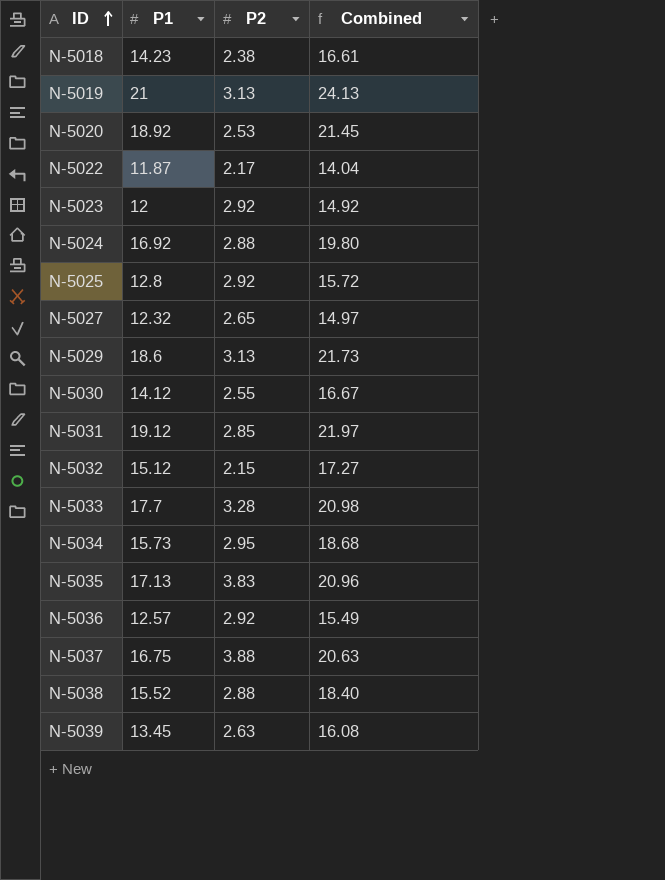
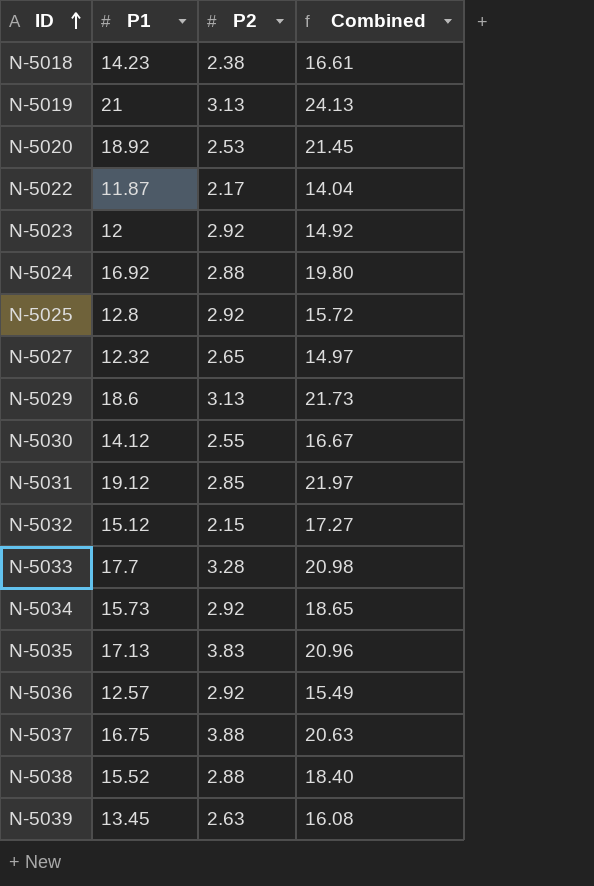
N-5034 | P2: 2.95 -> 2.92
N-5034 | Combined: 18.68 -> 18.65

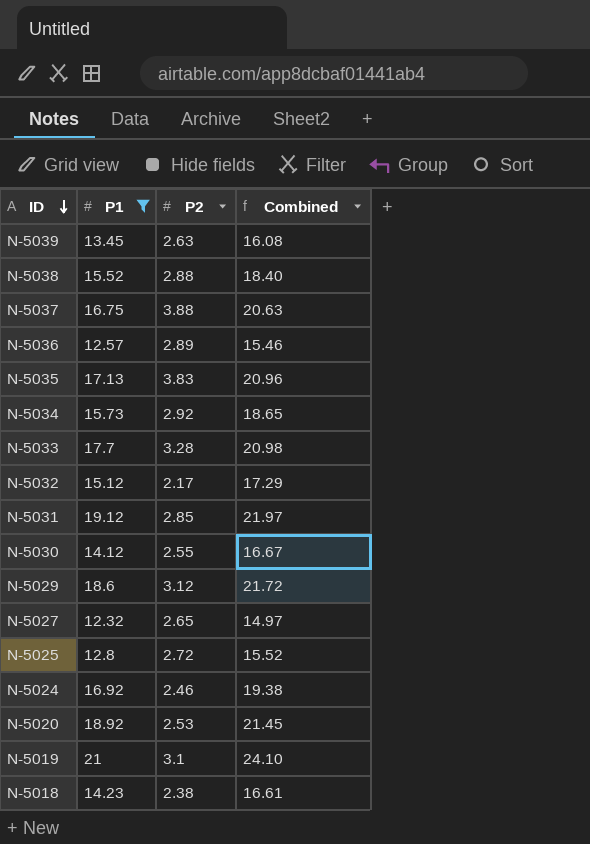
filter: none -> P1 >= 12.32
row order: ID ascending -> ID descending
N-5036 | P2: 2.92 -> 2.89
N-5036 | Combined: 15.49 -> 15.46
N-5032 | P2: 2.15 -> 2.17
N-5032 | Combined: 17.27 -> 17.29
N-5029 | P2: 3.13 -> 3.12
N-5029 | Combined: 21.73 -> 21.72
N-5025 | P2: 2.92 -> 2.72
N-5025 | Combined: 15.72 -> 15.52
N-5024 | P2: 2.88 -> 2.46
N-5024 | Combined: 19.80 -> 19.38
N-5019 | P2: 3.13 -> 3.1
N-5019 | Combined: 24.13 -> 24.10

